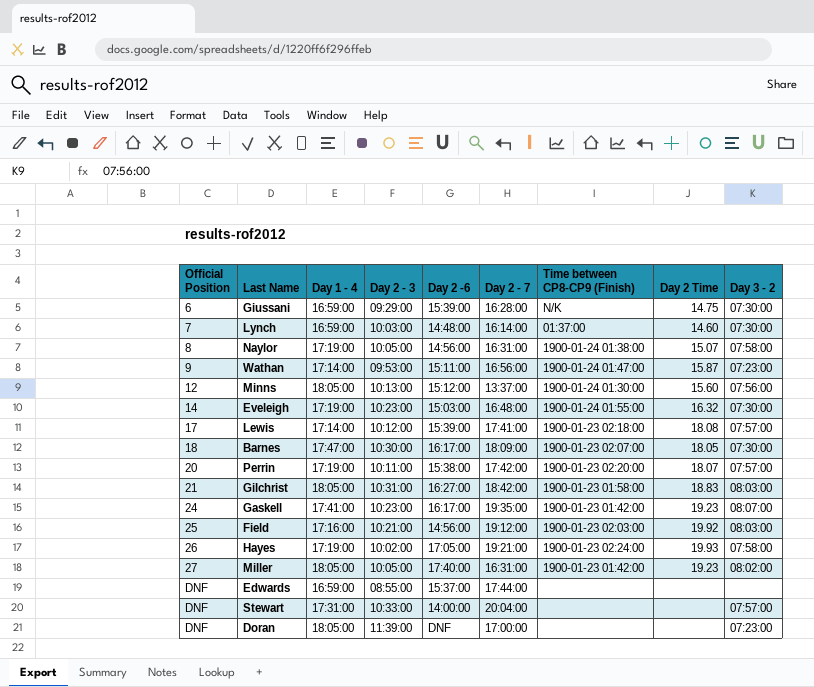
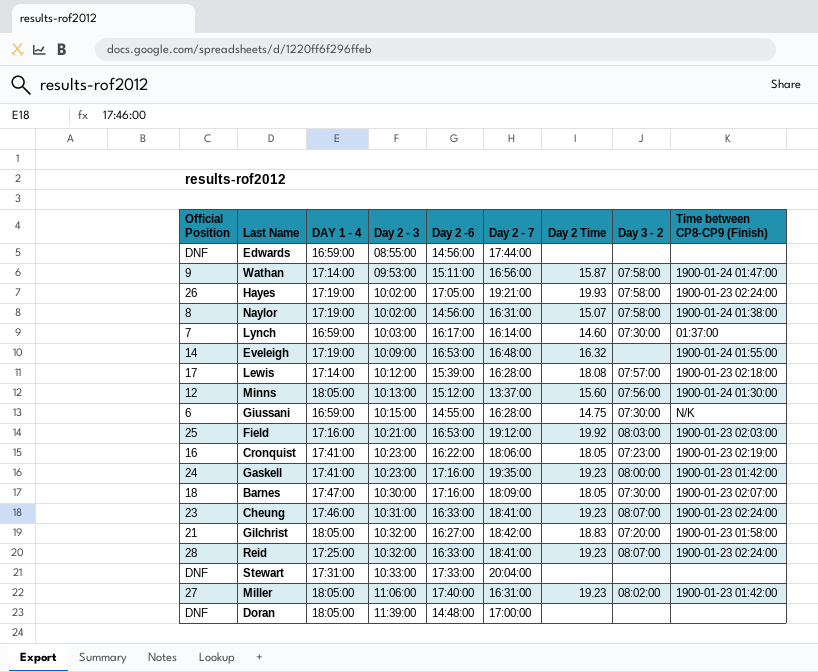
row order: Official Position ascending -> Day 2 - 3 ascending
column name: Day 1 - 4 -> DAY 1 - 4
column Time between CP8-CP9 (Finish) | position: 7 -> 9
row Perrin: 20 | 17:19:00 | 10:11:00 | 15:38:00 | 17:42:00 | 1900-01-23 02:20:00 | 18.07 | 07:57:00 -> none
Edwards | Day 2 -6: 15:37:00 -> 14:56:00
Wathan | Day 3 - 2: 07:23:00 -> 07:58:00
Naylor | Day 2 - 3: 10:05:00 -> 10:02:00
Lynch | Day 2 -6: 14:48:00 -> 16:17:00
Eveleigh | Day 2 - 3: 10:23:00 -> 10:09:00
Eveleigh | Day 2 -6: 15:03:00 -> 16:53:00
Eveleigh | Day 3 - 2: 07:30:00 -> none
Lewis | Day 2 - 7: 17:41:00 -> 16:28:00
Giussani | Day 2 - 3: 09:29:00 -> 10:15:00
Giussani | Day 2 -6: 15:39:00 -> 14:55:00
Field | Day 2 -6: 14:56:00 -> 16:53:00
row Cronquist: none -> 16 | 17:41:00 | 10:23:00 | 16:22:00 | 18:06:00 | 18.05 | 07:23:00 | 1900-01-23 02:19:00
Gaskell | Day 2 -6: 16:17:00 -> 17:16:00
Gaskell | Day 3 - 2: 08:07:00 -> 08:00:00
Barnes | Day 2 -6: 16:17:00 -> 17:16:00
row Cheung: none -> 23 | 17:46:00 | 10:31:00 | 16:33:00 | 18:41:00 | 19.23 | 08:07:00 | 1900-01-23 02:24:00
Gilchrist | Day 2 - 3: 10:31:00 -> 10:32:00
Gilchrist | Day 3 - 2: 08:03:00 -> 07:20:00
row Reid: none -> 28 | 17:25:00 | 10:32:00 | 16:33:00 | 18:41:00 | 19.23 | 08:07:00 | 1900-01-23 02:24:00
Stewart | Day 2 -6: 14:00:00 -> 17:33:00
Stewart | Day 3 - 2: 07:57:00 -> none
Miller | Day 2 - 3: 10:05:00 -> 11:06:00
Doran | Day 2 -6: DNF -> 14:48:00
Doran | Day 3 - 2: 07:23:00 -> none

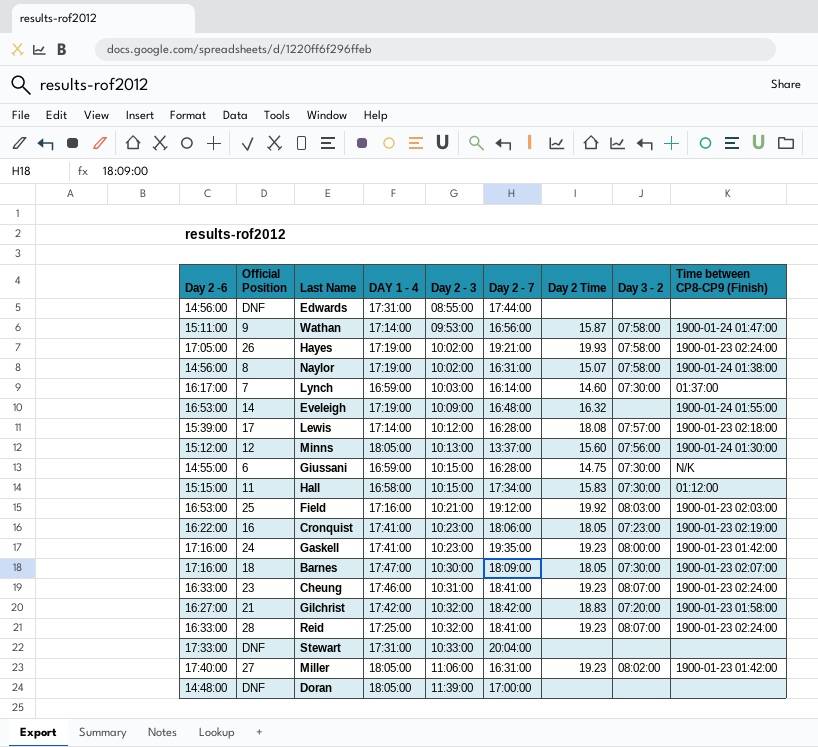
column Day 2 -6 | position: 5 -> 1
Edwards | DAY 1 - 4: 16:59:00 -> 17:31:00
row Hall: none -> 15:15:00 | 11 | 16:58:00 | 10:15:00 | 17:34:00 | 15.83 | 07:30:00 | 01:12:00
Gilchrist | DAY 1 - 4: 18:05:00 -> 17:42:00

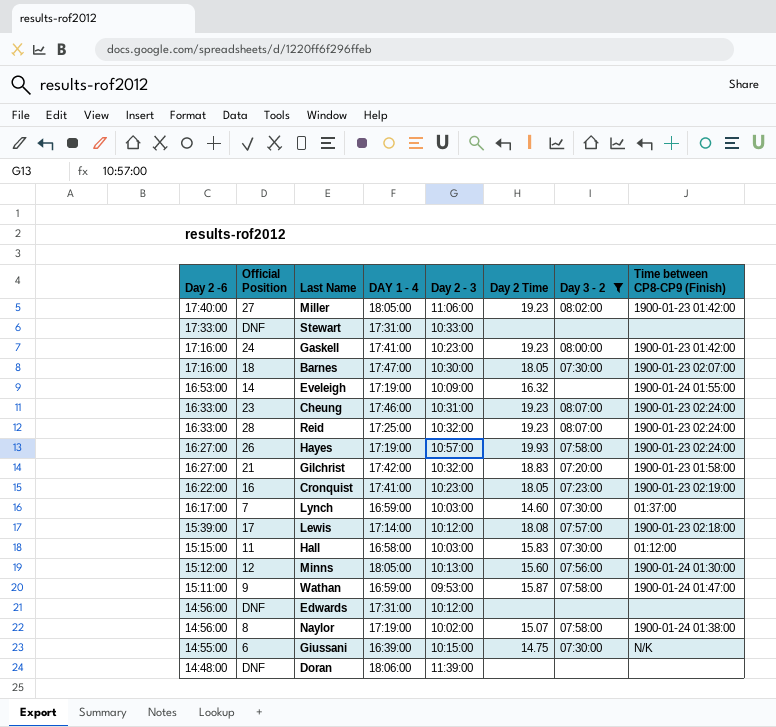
filter: none -> Day 3 - 2 != 08:03:00
row order: Day 2 - 3 ascending -> Day 2 -6 descending
column Day 2 - 7 | position: 6 -> none
Hayes | Day 2 -6: 17:05:00 -> 16:27:00
Hayes | Day 2 - 3: 10:02:00 -> 10:57:00
Hall | Day 2 - 3: 10:15:00 -> 10:03:00
Wathan | DAY 1 - 4: 17:14:00 -> 16:59:00
Edwards | Day 2 - 3: 08:55:00 -> 10:12:00
Giussani | DAY 1 - 4: 16:59:00 -> 16:39:00
Doran | DAY 1 - 4: 18:05:00 -> 18:06:00

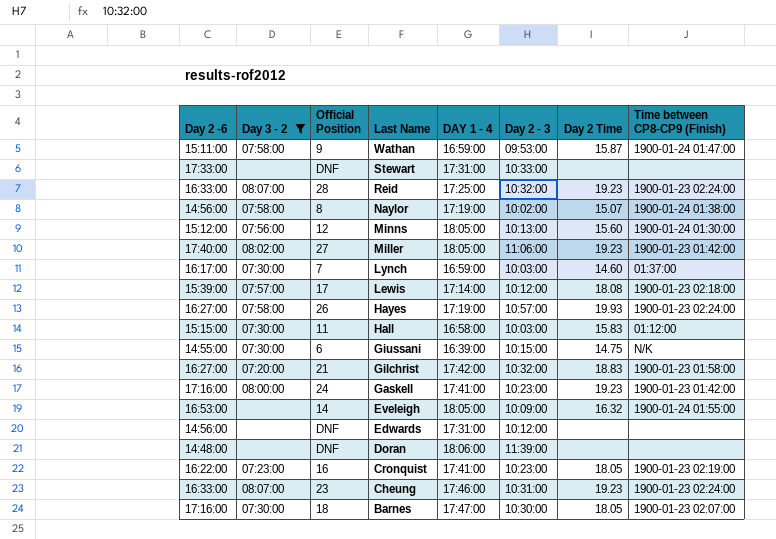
row order: Day 2 -6 descending -> Last Name descending
column Day 3 - 2 | position: 7 -> 2
Eveleigh | DAY 1 - 4: 17:19:00 -> 18:05:00

